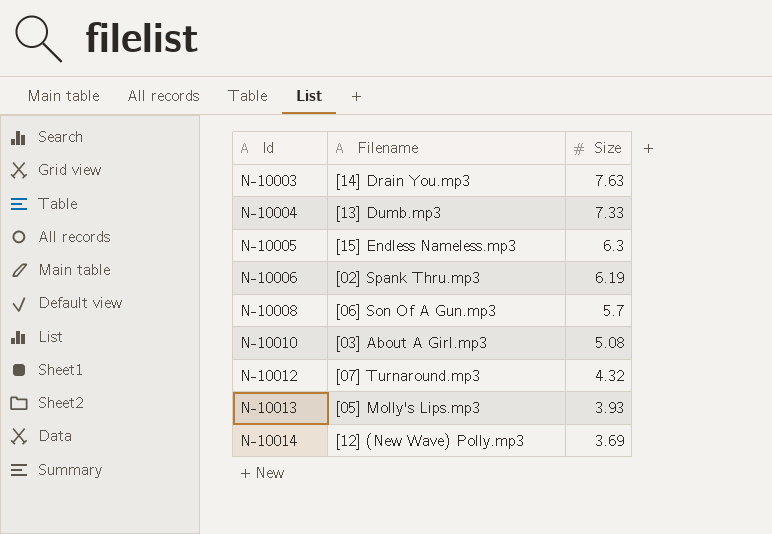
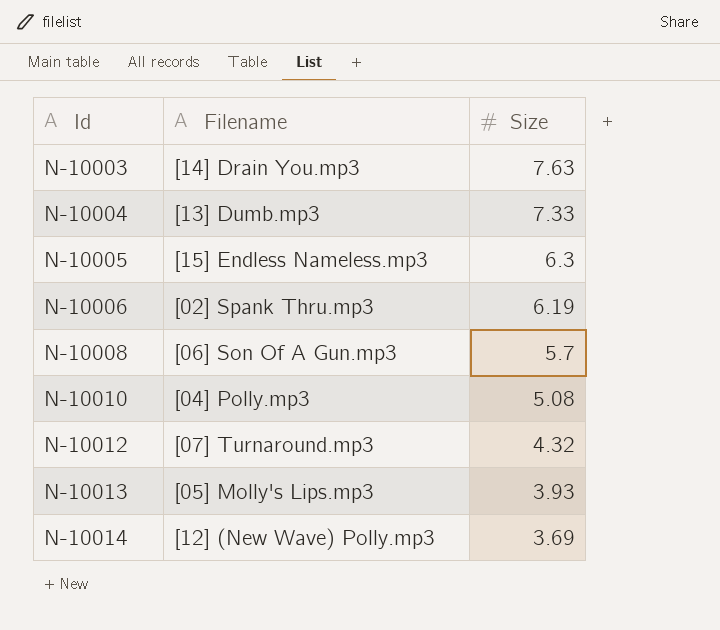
N-10010 | Filename: [03] About A Girl.mp3 -> [04] Polly.mp3

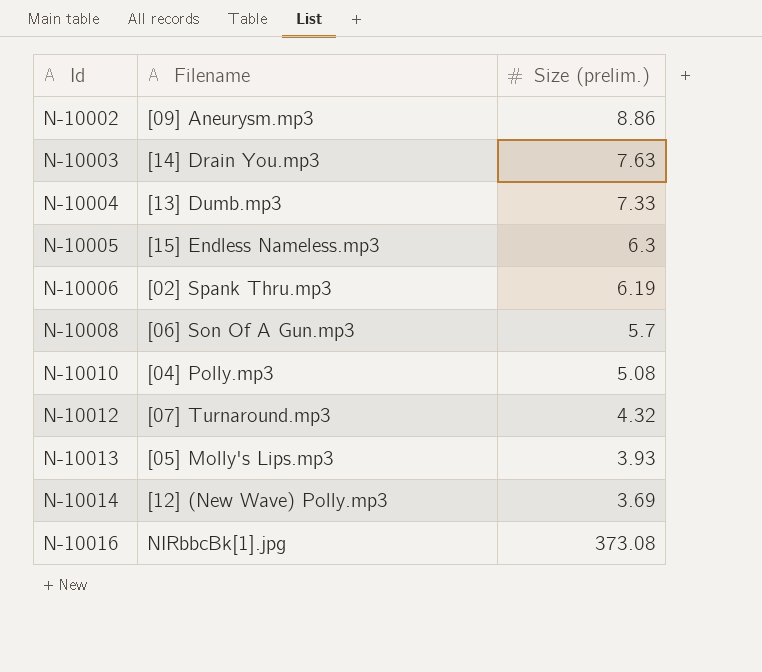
column name: Size -> Size (prelim.)
row N-10002: none -> [09] Aneurysm.mp3 | 8.86
row N-10016: none -> NIRbbcBk[1].jpg | 373.08

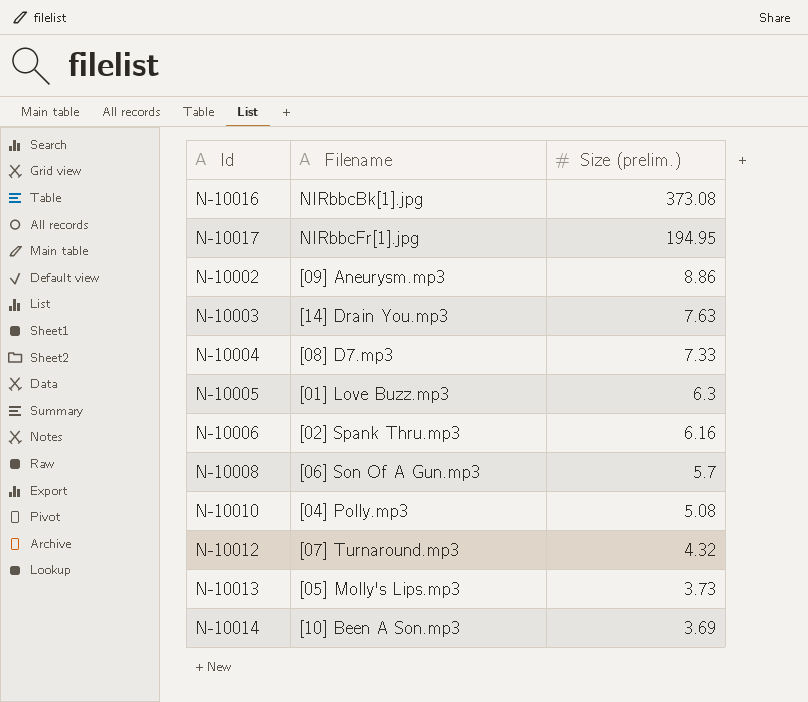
row order: Id ascending -> Size (prelim.) descending
row N-10017: none -> NIRbbcFr[1].jpg | 194.95
N-10004 | Filename: [13] Dumb.mp3 -> [08] D7.mp3
N-10005 | Filename: [15] Endless Nameless.mp3 -> [01] Love Buzz.mp3
N-10006 | Size (prelim.): 6.19 -> 6.16
N-10013 | Size (prelim.): 3.93 -> 3.73
N-10014 | Filename: [12] (New Wave) Polly.mp3 -> [10] Been A Son.mp3

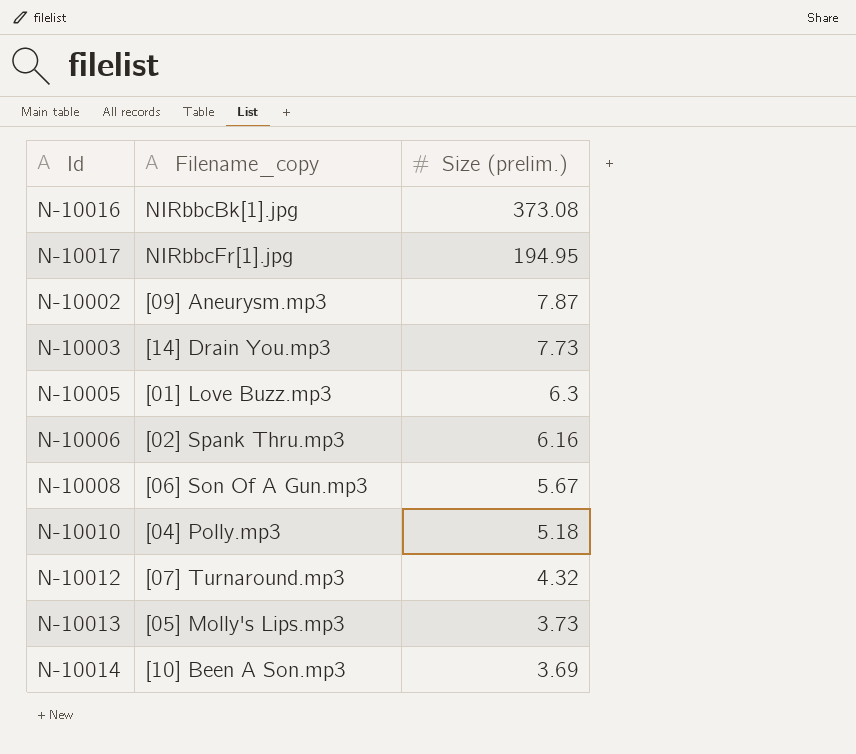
column name: Filename -> Filename_copy
row N-10004: [08] D7.mp3 | 7.33 -> none
N-10002 | Size (prelim.): 8.86 -> 7.87
N-10003 | Size (prelim.): 7.63 -> 7.73
N-10008 | Size (prelim.): 5.7 -> 5.67
N-10010 | Size (prelim.): 5.08 -> 5.18

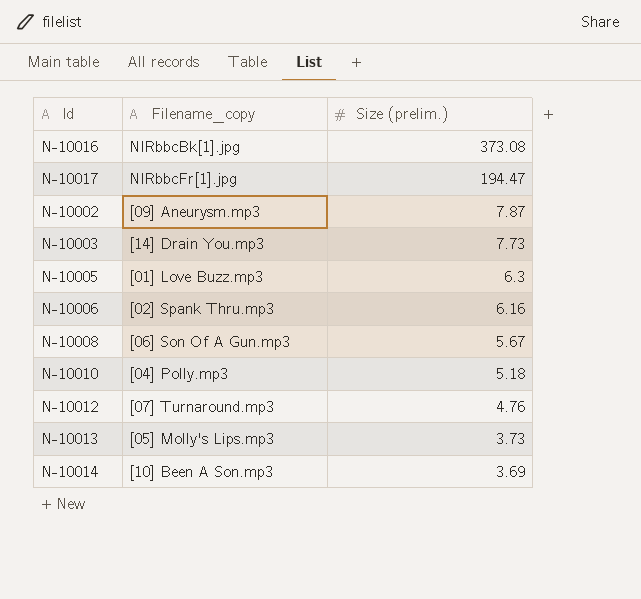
N-10017 | Size (prelim.): 194.95 -> 194.47
N-10012 | Size (prelim.): 4.32 -> 4.76

